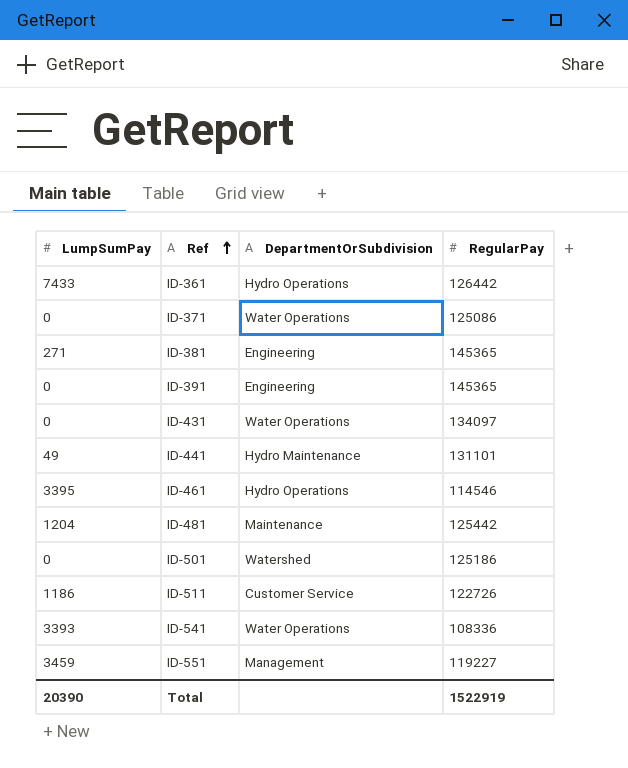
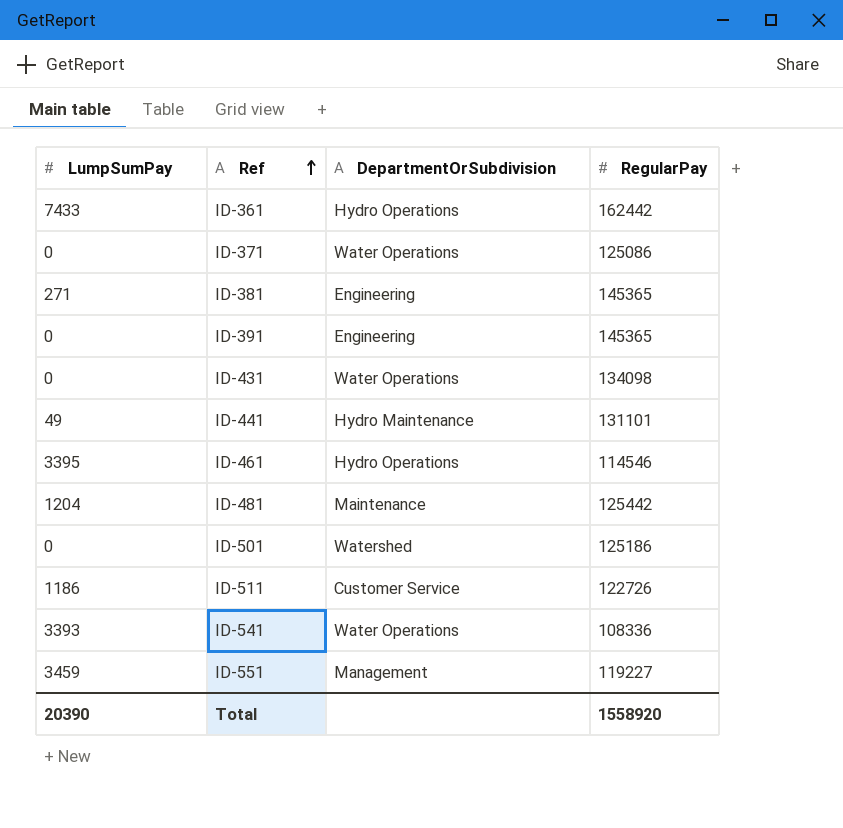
ID-361 | RegularPay: 126442 -> 162442
ID-431 | RegularPay: 134097 -> 134098
Total | RegularPay: 1522919 -> 1558920

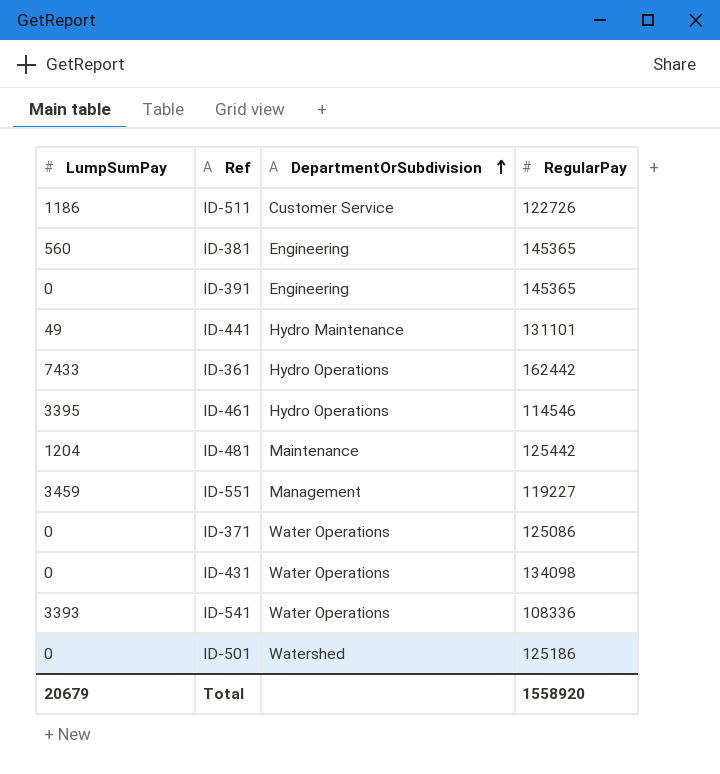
row order: Ref ascending -> DepartmentOrSubdivision ascending
ID-381 | LumpSumPay: 271 -> 560
Total | LumpSumPay: 20390 -> 20679

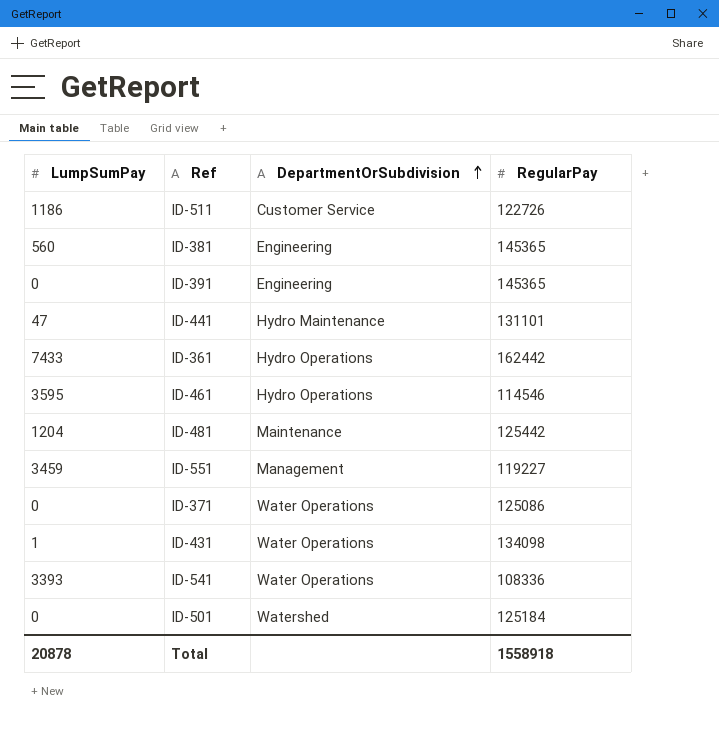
ID-441 | LumpSumPay: 49 -> 47
ID-461 | LumpSumPay: 3395 -> 3595
ID-431 | LumpSumPay: 0 -> 1
ID-501 | RegularPay: 125186 -> 125184
Total | LumpSumPay: 20679 -> 20878
Total | RegularPay: 1558920 -> 1558918

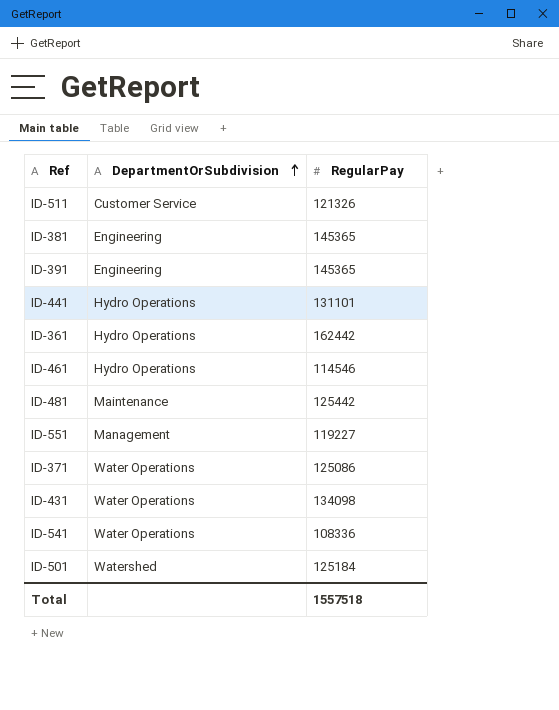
column LumpSumPay | position: 1 -> none
ID-511 | RegularPay: 122726 -> 121326
ID-441 | DepartmentOrSubdivision: Hydro Maintenance -> Hydro Operations
Total | RegularPay: 1558918 -> 1557518

